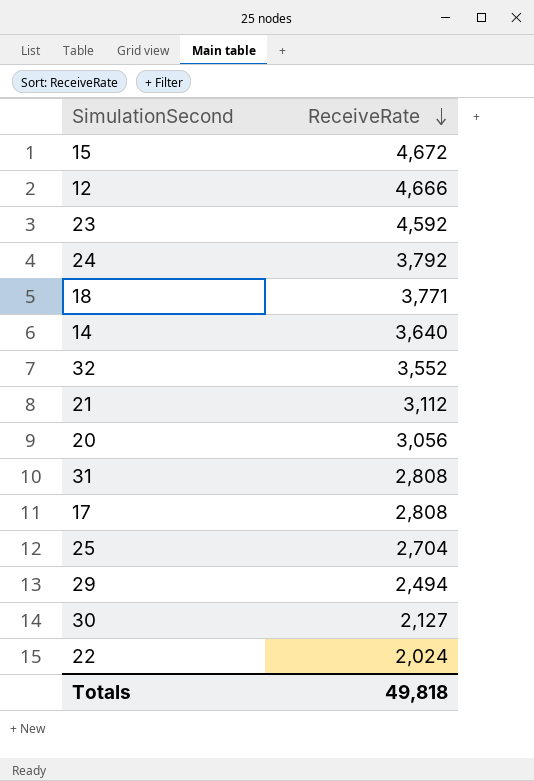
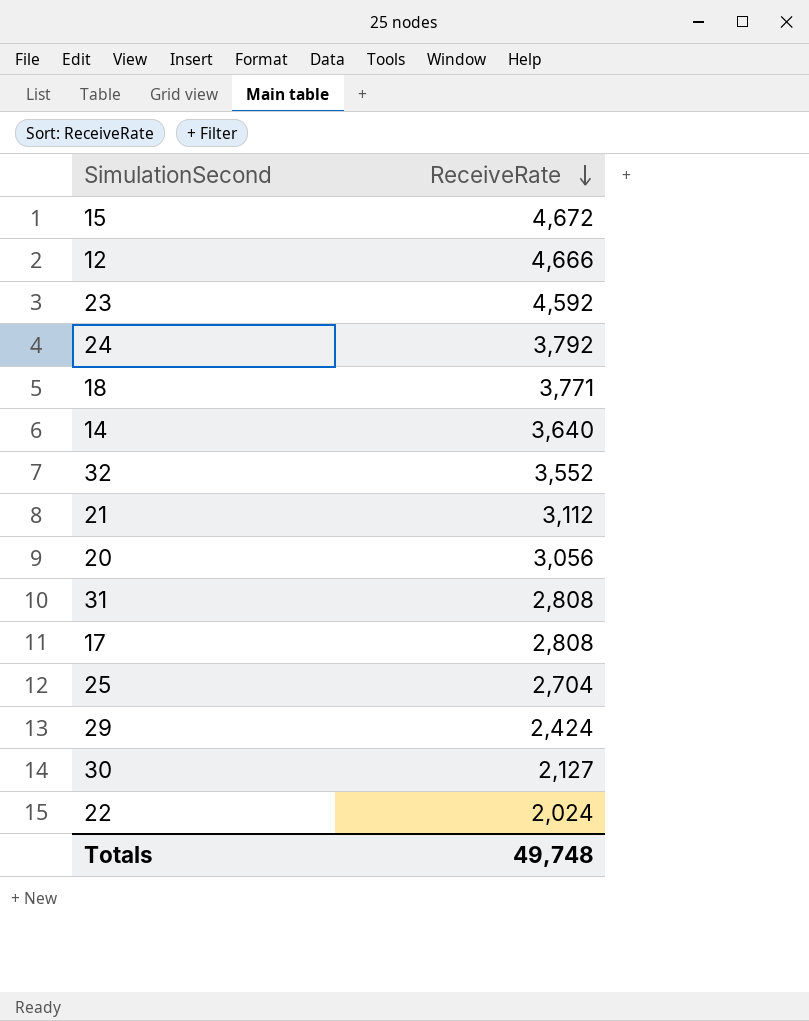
29 | ReceiveRate: 2,494 -> 2,424
Totals | ReceiveRate: 49,818 -> 49,748

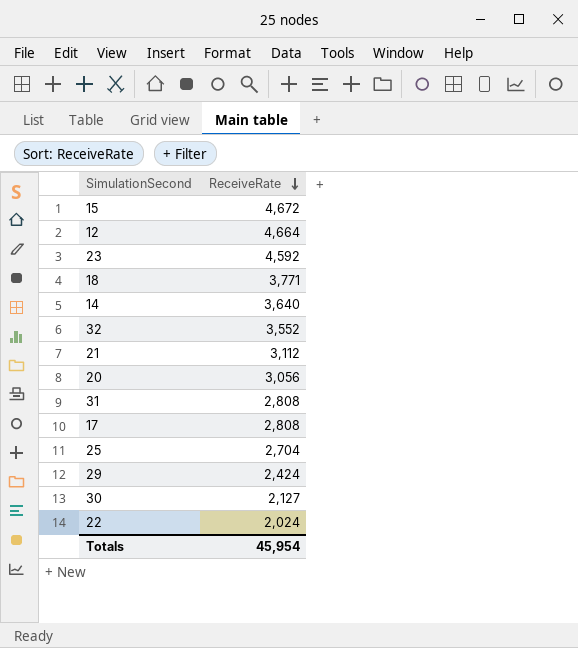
row 24: 3,792 -> none
12 | ReceiveRate: 4,666 -> 4,664
Totals | ReceiveRate: 49,748 -> 45,954

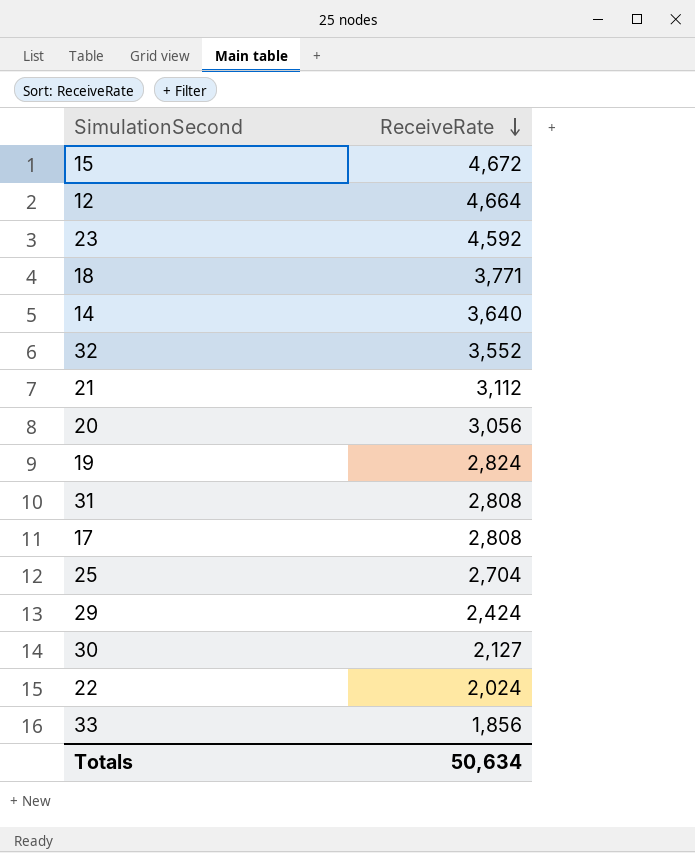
row 19: none -> 2,824
row 33: none -> 1,856
Totals | ReceiveRate: 45,954 -> 50,634

